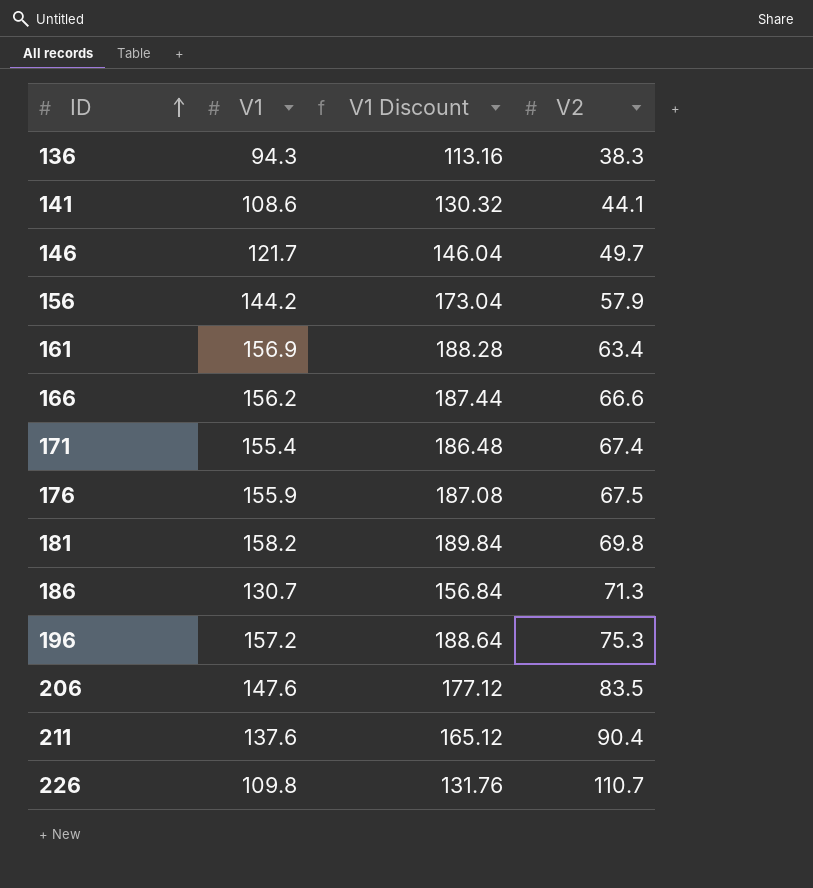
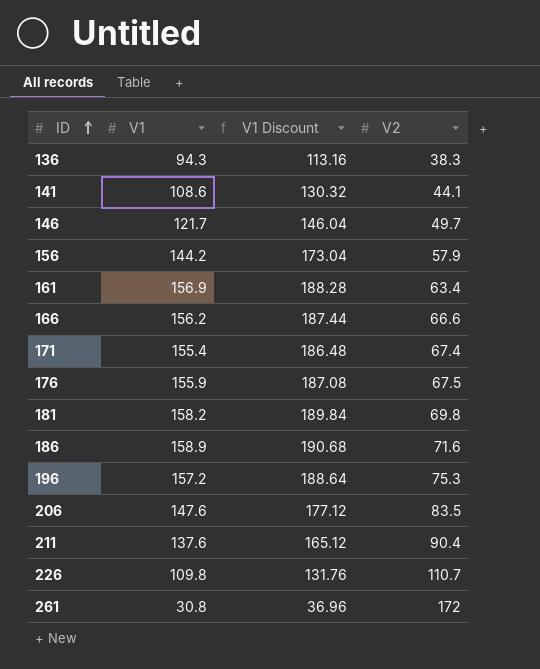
186 | V1: 130.7 -> 158.9
186 | V1 Discount: 156.84 -> 190.68
186 | V2: 71.3 -> 71.6
row 261: none -> 30.8 | 36.96 | 172

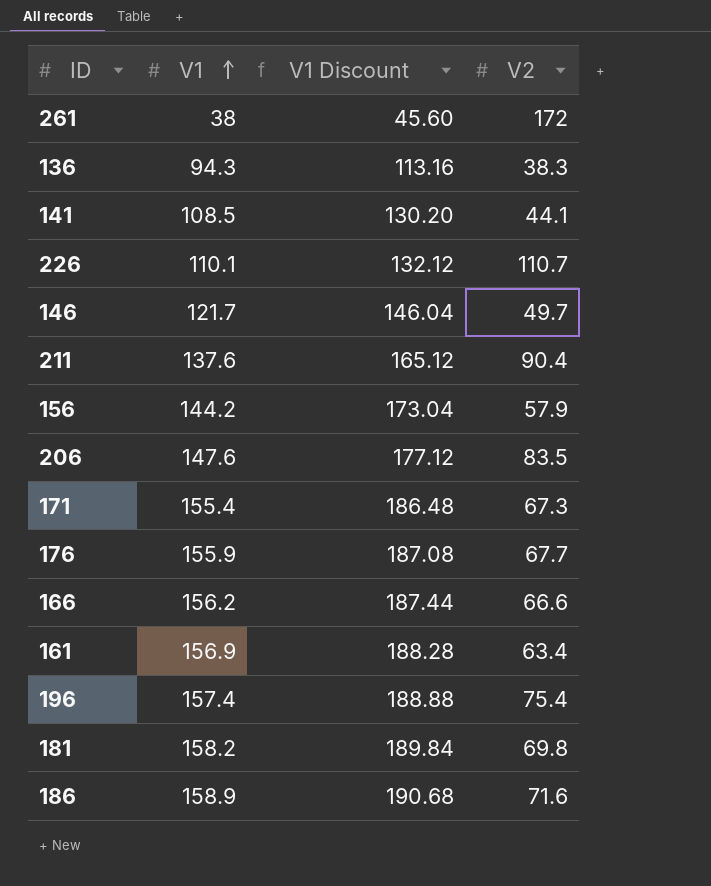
row order: ID ascending -> V1 ascending
261 | V1: 30.8 -> 38
261 | V1 Discount: 36.96 -> 45.60
141 | V1: 108.6 -> 108.5
141 | V1 Discount: 130.32 -> 130.20
226 | V1: 109.8 -> 110.1
226 | V1 Discount: 131.76 -> 132.12
171 | V2: 67.4 -> 67.3
176 | V2: 67.5 -> 67.7
196 | V1: 157.2 -> 157.4
196 | V1 Discount: 188.64 -> 188.88
196 | V2: 75.3 -> 75.4

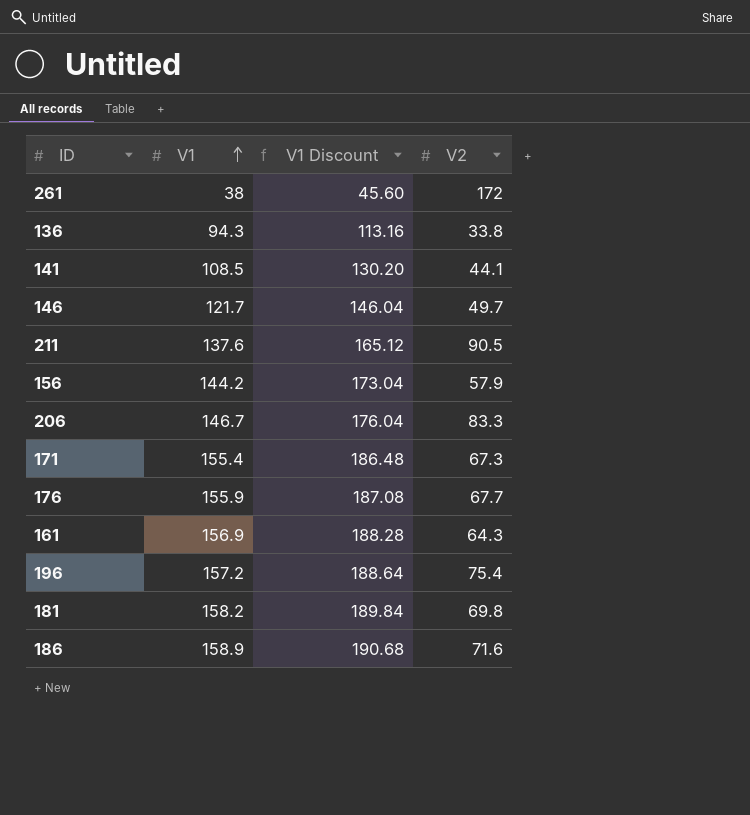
row 226: 110.1 | 132.12 | 110.7 -> none
row 166: 156.2 | 187.44 | 66.6 -> none
136 | V2: 38.3 -> 33.8
211 | V2: 90.4 -> 90.5
206 | V1: 147.6 -> 146.7
206 | V1 Discount: 177.12 -> 176.04
206 | V2: 83.5 -> 83.3
161 | V2: 63.4 -> 64.3
196 | V1: 157.4 -> 157.2
196 | V1 Discount: 188.88 -> 188.64

